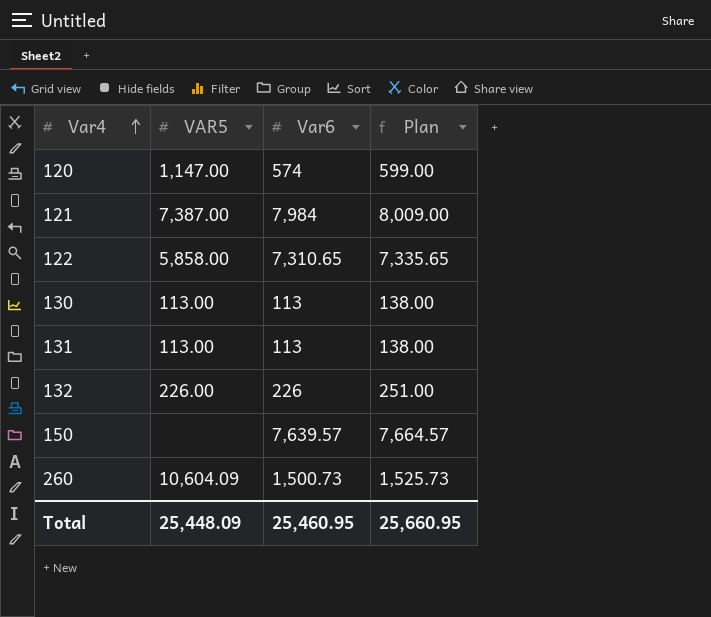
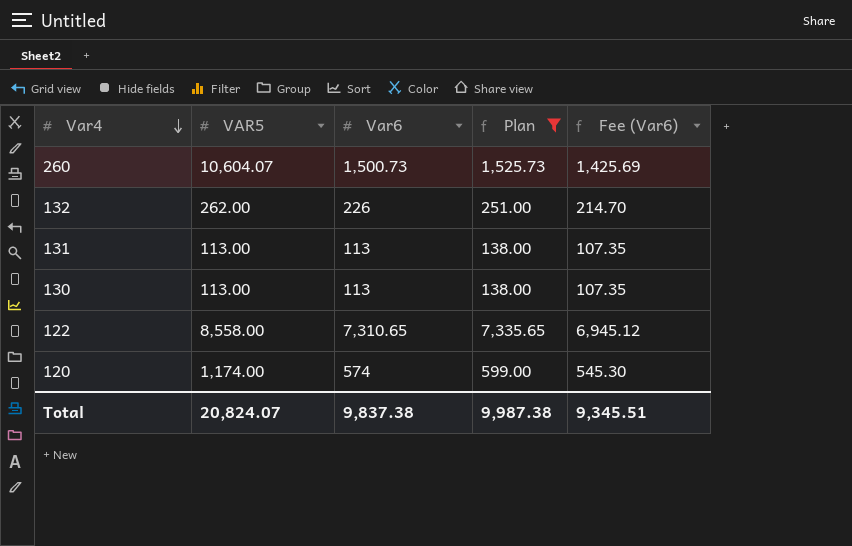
filter: none -> Plan <= 7,335.65
row order: Var4 ascending -> Var4 descending
column Fee (Var6) | formula: none -> [Var6] * 0.95
260 | VAR5: 10,604.09 -> 10,604.07
132 | VAR5: 226.00 -> 262.00
122 | VAR5: 5,858.00 -> 8,558.00
120 | VAR5: 1,147.00 -> 1,174.00
Total | VAR5: 25,448.09 -> 20,824.07
Total | Var6: 25,460.95 -> 9,837.38
Total | Plan: 25,660.95 -> 9,987.38

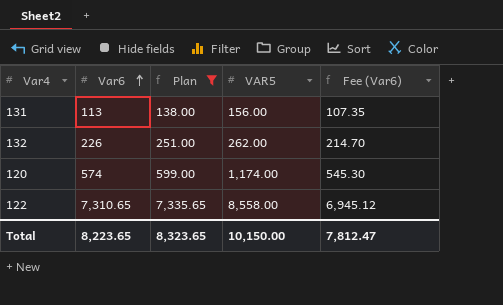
row order: Var4 descending -> Var6 ascending
column VAR5 | position: 2 -> 4
row 260: 10,604.07 | 1,500.73 | 1,525.73 | 1,425.69 -> none
row 130: 113.00 | 113 | 138.00 | 107.35 -> none
131 | VAR5: 113.00 -> 156.00
Total | Var6: 9,837.38 -> 8,223.65
Total | Plan: 9,987.38 -> 8,323.65
Total | VAR5: 20,824.07 -> 10,150.00
Total | Fee (Var6): 9,345.51 -> 7,812.47

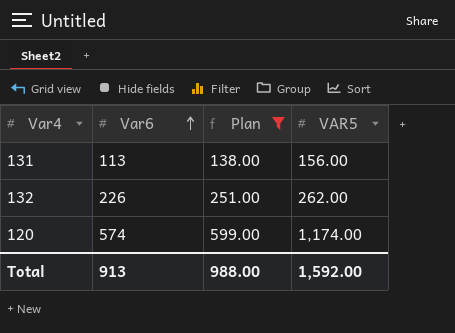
column Fee (Var6) | formula: [Var6] * 0.95 -> none
row 122: 7,310.65 | 7,335.65 | 8,558.00 | 6,945.12 -> none
Total | Var6: 8,223.65 -> 913
Total | Plan: 8,323.65 -> 988.00
Total | VAR5: 10,150.00 -> 1,592.00

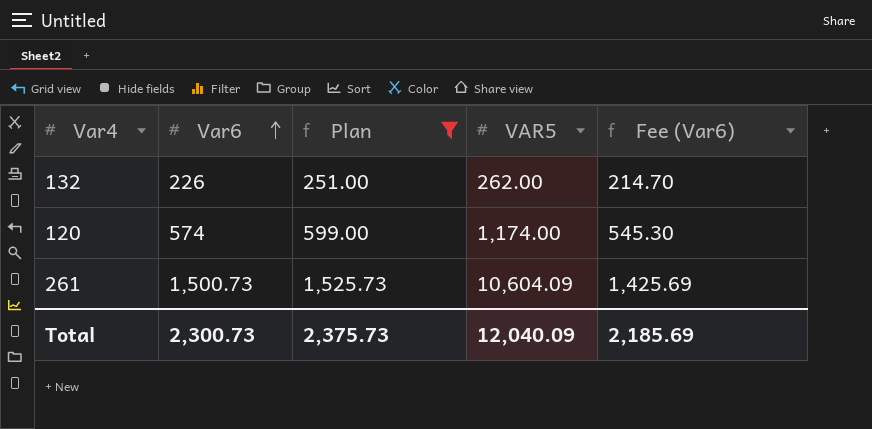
column Fee (Var6) | formula: none -> [Var6] * 0.95
row 131: 113 | 138.00 | 156.00 -> none
row 261: none -> 1,500.73 | 1,525.73 | 10,604.09 | 1,425.69
Total | Var6: 913 -> 2,300.73
Total | Plan: 988.00 -> 2,375.73
Total | VAR5: 1,592.00 -> 12,040.09

